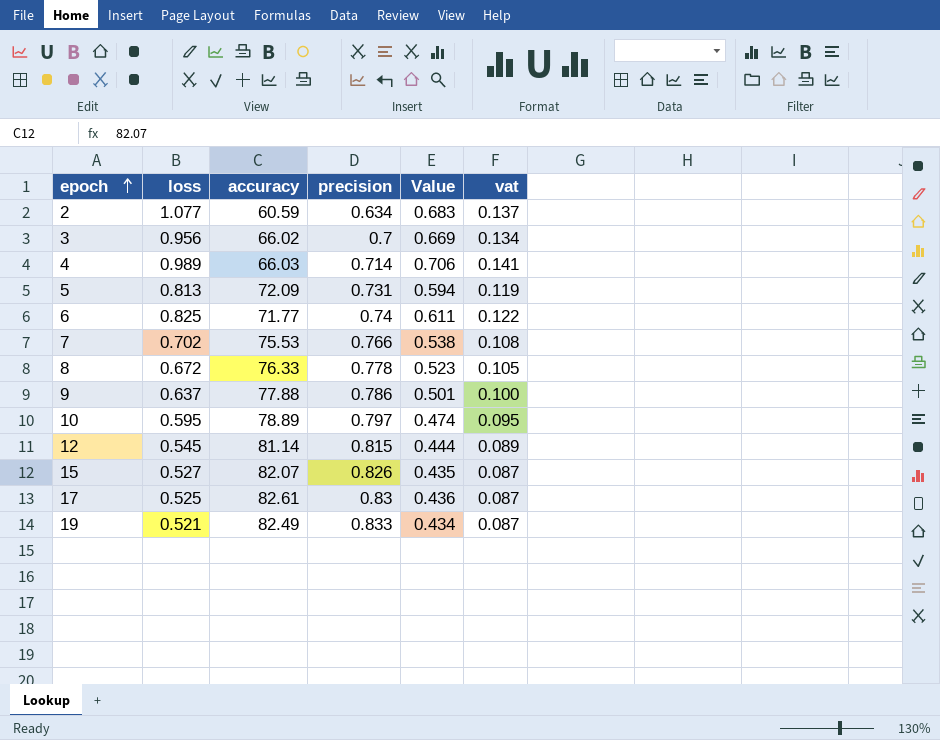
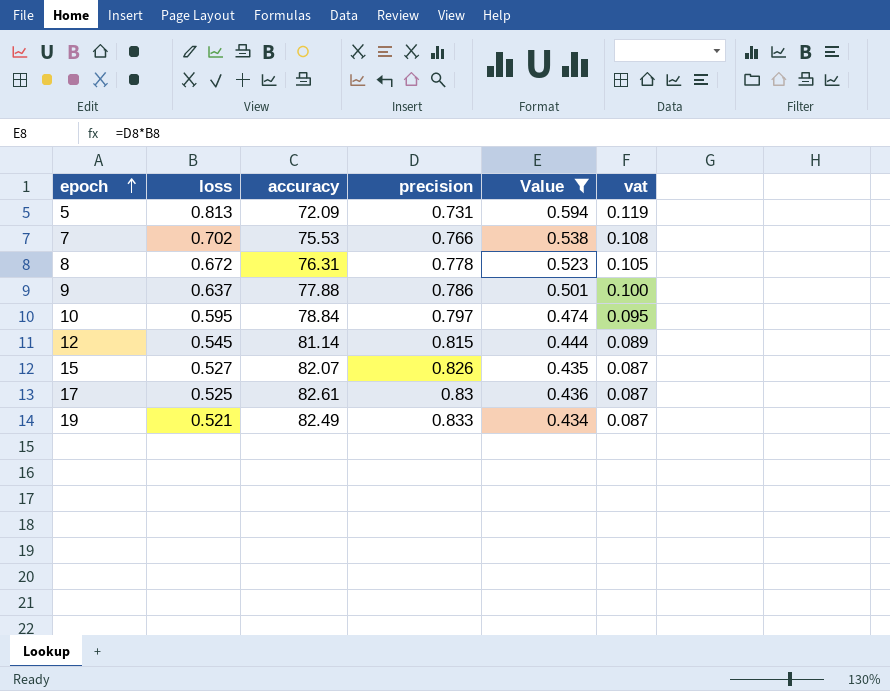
filter: none -> Value <= 0.594
8 | accuracy: 76.33 -> 76.31
10 | accuracy: 78.89 -> 78.84

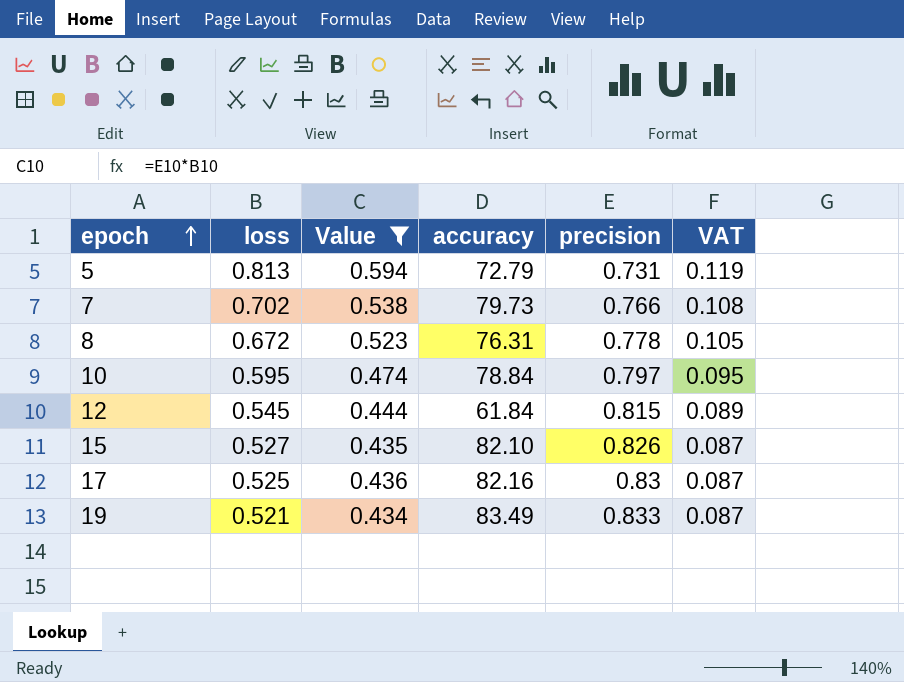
column Value | position: 5 -> 3
column name: vat -> VAT
row 9: 0.637 | 77.88 | 0.786 | 0.501 | 0.100 -> none
5 | accuracy: 72.09 -> 72.79
7 | accuracy: 75.53 -> 79.73
12 | accuracy: 81.14 -> 61.84
15 | accuracy: 82.07 -> 82.10
17 | accuracy: 82.61 -> 82.16
19 | accuracy: 82.49 -> 83.49

